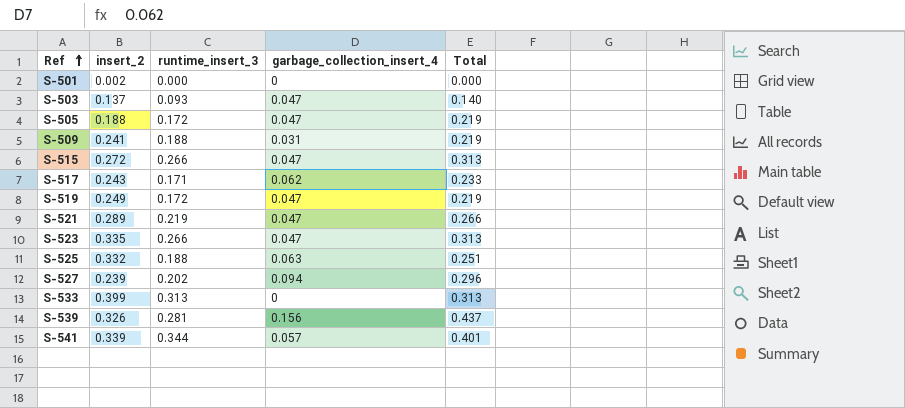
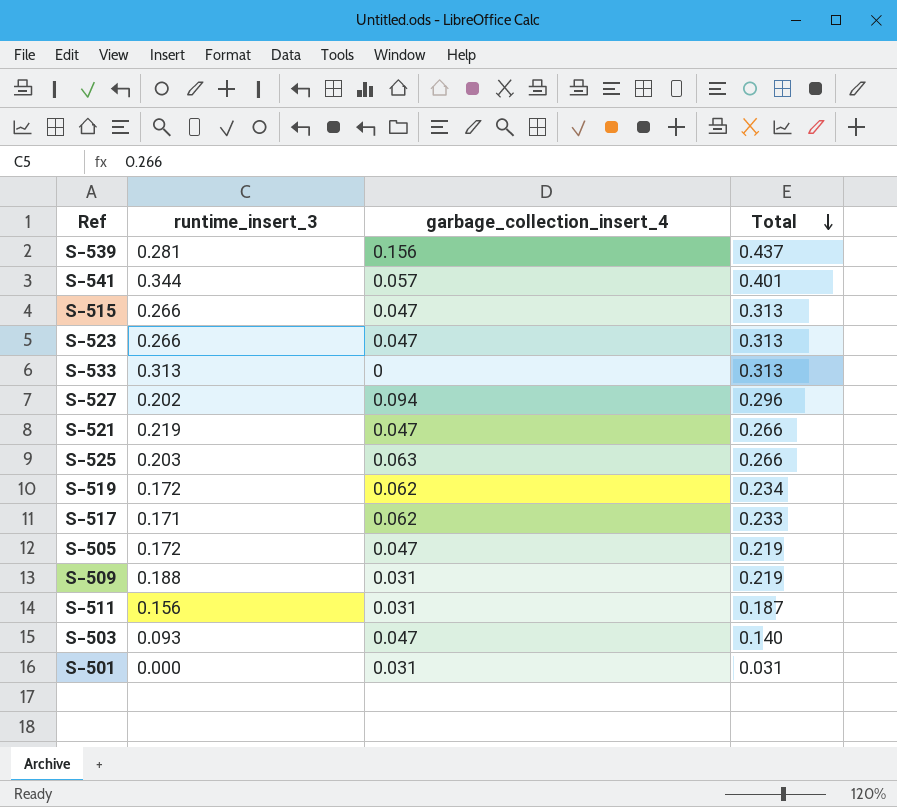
row order: Ref ascending -> Total descending
column insert_2 | position: 2 -> none
S-525 | runtime_insert_3: 0.188 -> 0.203
S-525 | Total: 0.251 -> 0.266
S-519 | garbage_collection_insert_4: 0.047 -> 0.062
S-519 | Total: 0.219 -> 0.234
row S-511: none -> 0.156 | 0.031 | 0.187
S-501 | garbage_collection_insert_4: 0 -> 0.031
S-501 | Total: 0.000 -> 0.031

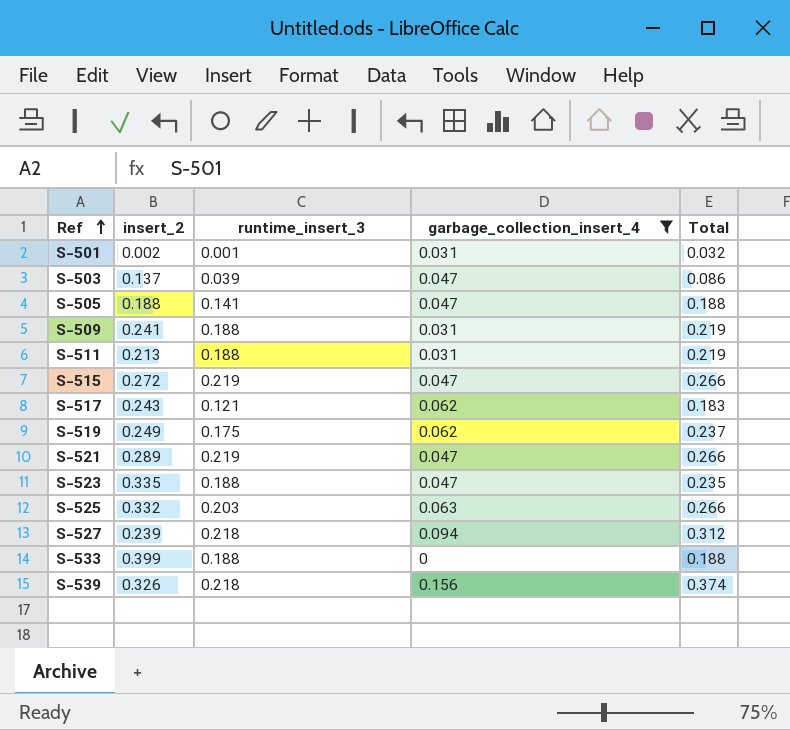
filter: none -> garbage_collection_insert_4 != 0.057
row order: Total descending -> Ref ascending
column insert_2 | position: none -> 2
S-501 | runtime_insert_3: 0.000 -> 0.001
S-501 | Total: 0.031 -> 0.032
S-503 | runtime_insert_3: 0.093 -> 0.039
S-503 | Total: 0.140 -> 0.086
S-505 | runtime_insert_3: 0.172 -> 0.141
S-505 | Total: 0.219 -> 0.188
S-511 | runtime_insert_3: 0.156 -> 0.188
S-511 | Total: 0.187 -> 0.219
S-515 | runtime_insert_3: 0.266 -> 0.219
S-515 | Total: 0.313 -> 0.266
S-517 | runtime_insert_3: 0.171 -> 0.121
S-517 | Total: 0.233 -> 0.183
S-519 | runtime_insert_3: 0.172 -> 0.175
S-519 | Total: 0.234 -> 0.237
S-523 | runtime_insert_3: 0.266 -> 0.188
S-523 | Total: 0.313 -> 0.235
S-527 | runtime_insert_3: 0.202 -> 0.218
S-527 | Total: 0.296 -> 0.312
S-533 | runtime_insert_3: 0.313 -> 0.188
S-533 | Total: 0.313 -> 0.188
S-539 | runtime_insert_3: 0.281 -> 0.218
S-539 | Total: 0.437 -> 0.374

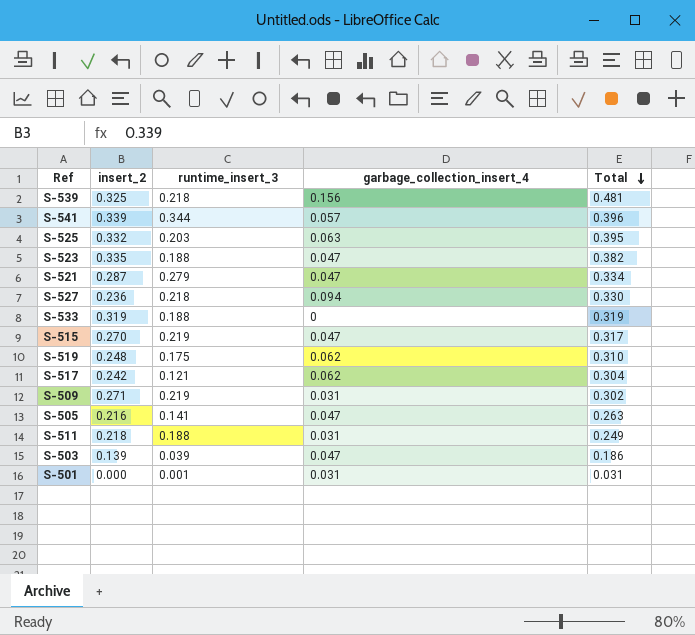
filter: garbage_collection_insert_4 != 0.057 -> none
row order: Ref ascending -> Total descending
column Total | formula: [runtime_insert_3] + [garbage_collection_insert_4] -> [insert_2] + [garbage_collection_insert_4]
S-539 | insert_2: 0.326 -> 0.325
S-521 | insert_2: 0.289 -> 0.287
S-521 | runtime_insert_3: 0.219 -> 0.279
S-527 | insert_2: 0.239 -> 0.236
S-533 | insert_2: 0.399 -> 0.319
S-515 | insert_2: 0.272 -> 0.270
S-519 | insert_2: 0.249 -> 0.248
S-517 | insert_2: 0.243 -> 0.242
S-509 | insert_2: 0.241 -> 0.271
S-509 | runtime_insert_3: 0.188 -> 0.219
S-505 | insert_2: 0.188 -> 0.216
S-511 | insert_2: 0.213 -> 0.218
S-503 | insert_2: 0.137 -> 0.139
S-501 | insert_2: 0.002 -> 0.000

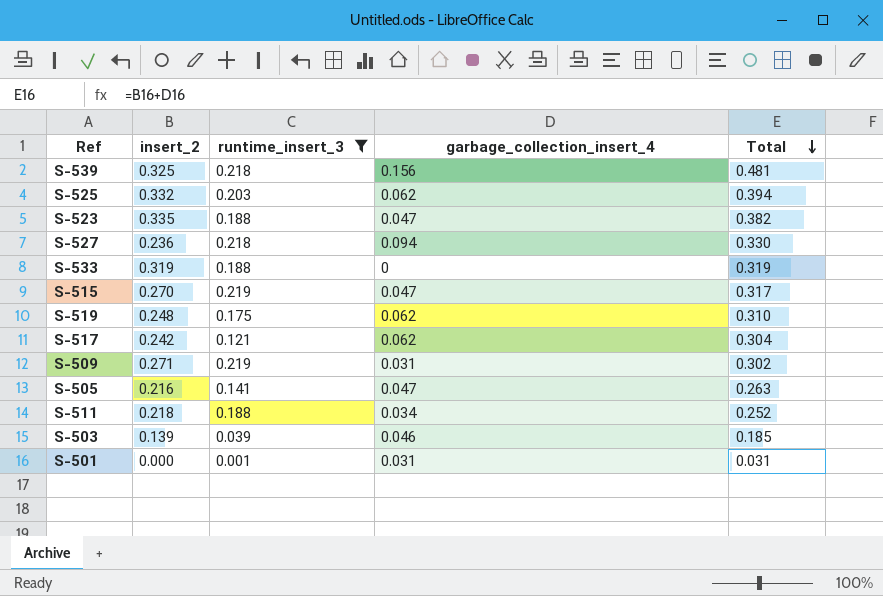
filter: none -> runtime_insert_3 <= 0.219
S-525 | garbage_collection_insert_4: 0.063 -> 0.062
S-525 | Total: 0.395 -> 0.394
S-511 | garbage_collection_insert_4: 0.031 -> 0.034
S-511 | Total: 0.249 -> 0.252
S-503 | garbage_collection_insert_4: 0.047 -> 0.046
S-503 | Total: 0.186 -> 0.185

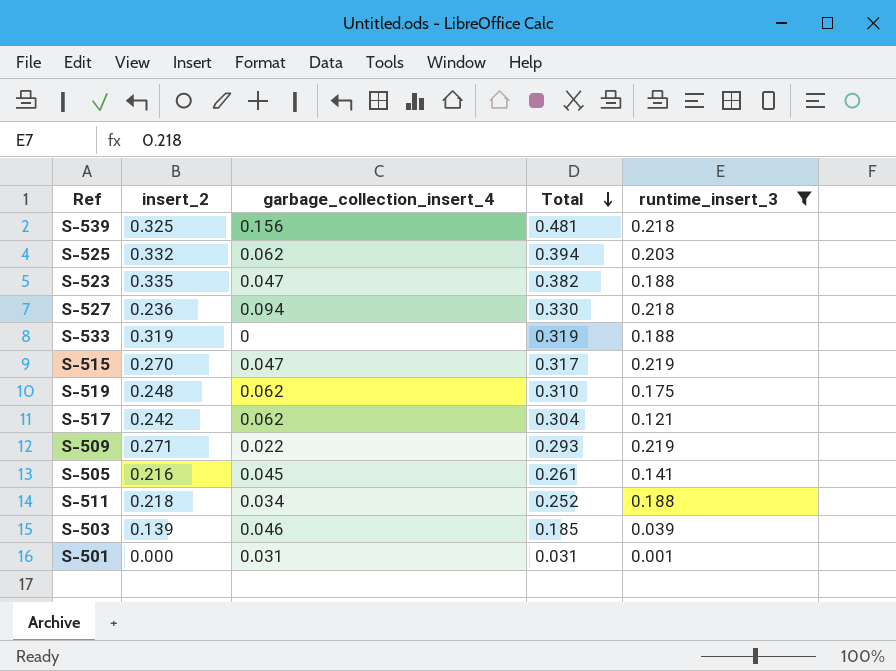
column runtime_insert_3 | position: 3 -> 5
S-509 | garbage_collection_insert_4: 0.031 -> 0.022
S-509 | Total: 0.302 -> 0.293
S-505 | garbage_collection_insert_4: 0.047 -> 0.045
S-505 | Total: 0.263 -> 0.261

